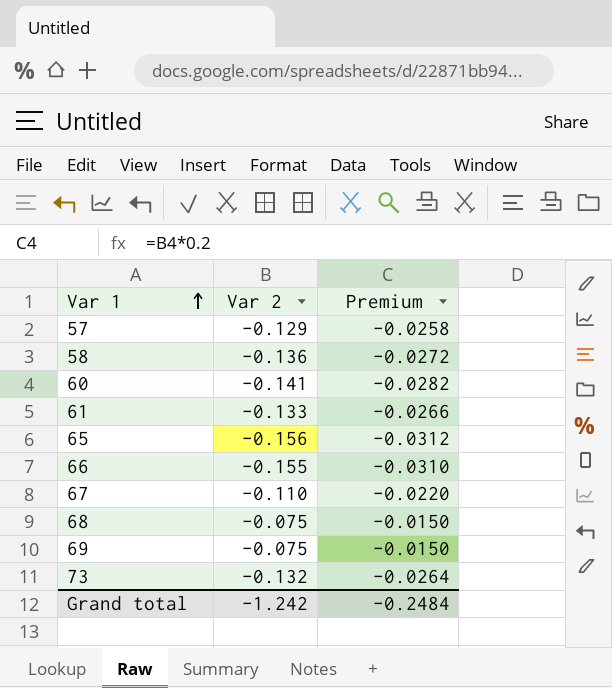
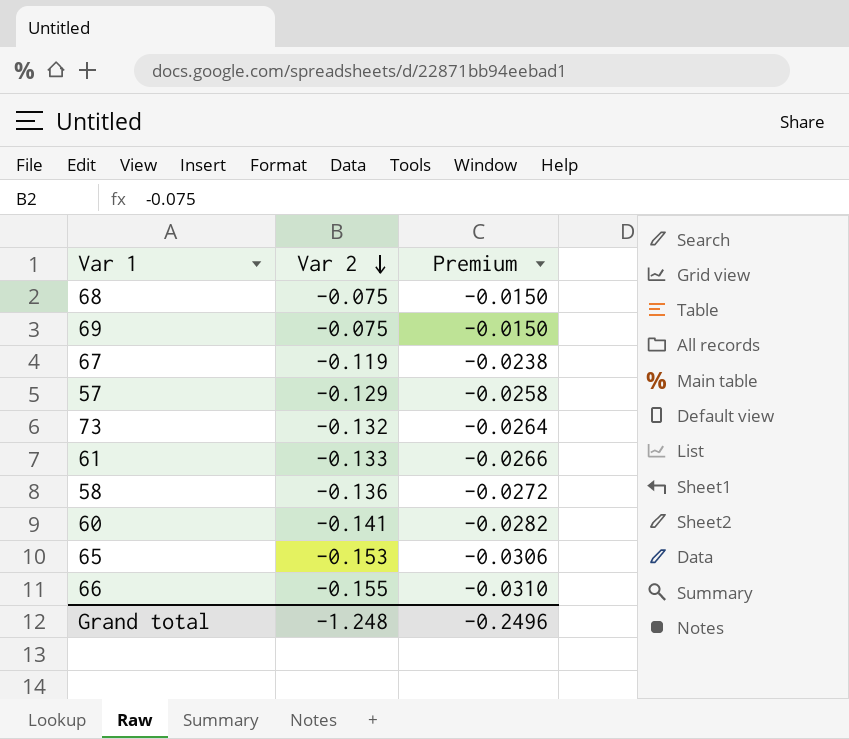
row order: Var 1 ascending -> Var 2 descending
67 | Var 2: -0.110 -> -0.119
67 | Premium: -0.0220 -> -0.0238
65 | Var 2: -0.156 -> -0.153
65 | Premium: -0.0312 -> -0.0306
Grand total | Var 2: -1.242 -> -1.248
Grand total | Premium: -0.2484 -> -0.2496

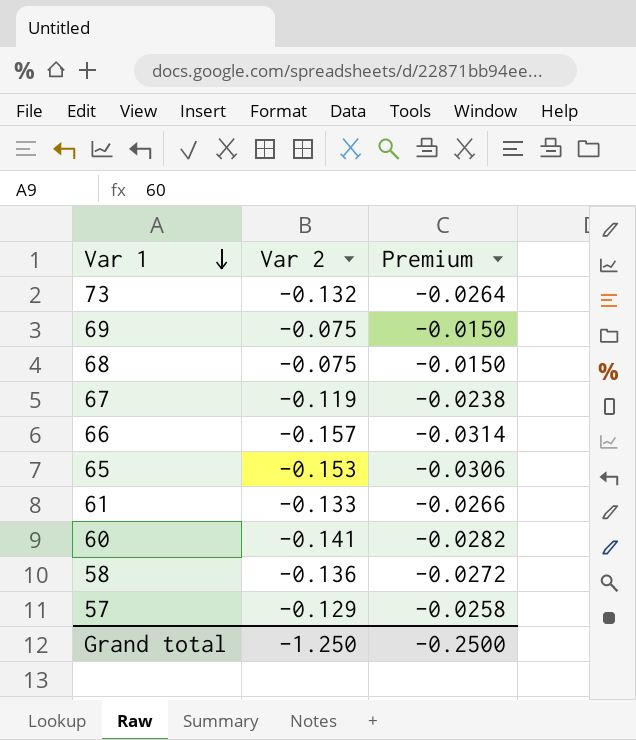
row order: Var 2 descending -> Var 1 descending
66 | Var 2: -0.155 -> -0.157
66 | Premium: -0.0310 -> -0.0314
Grand total | Var 2: -1.248 -> -1.250
Grand total | Premium: -0.2496 -> -0.2500

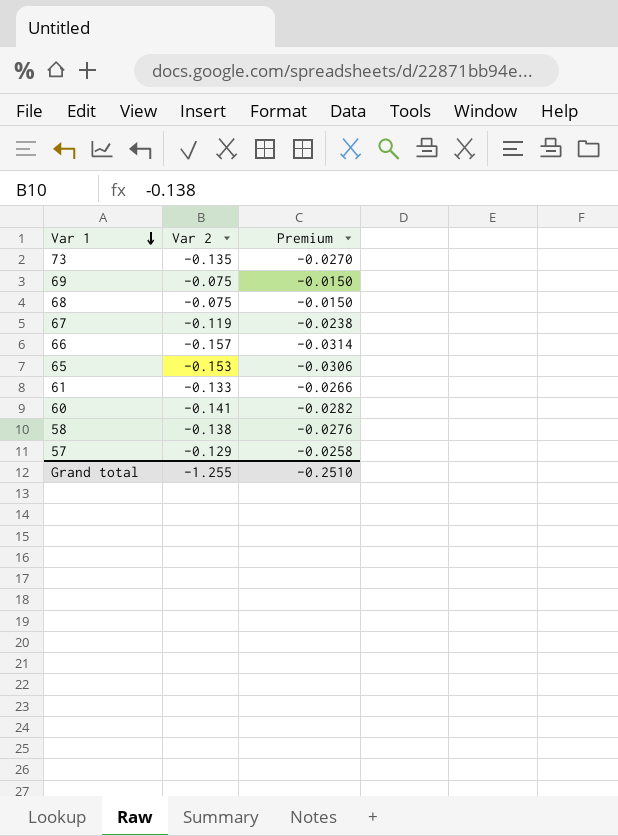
73 | Var 2: -0.132 -> -0.135
73 | Premium: -0.0264 -> -0.0270
58 | Var 2: -0.136 -> -0.138
58 | Premium: -0.0272 -> -0.0276
Grand total | Var 2: -1.250 -> -1.255
Grand total | Premium: -0.2500 -> -0.2510

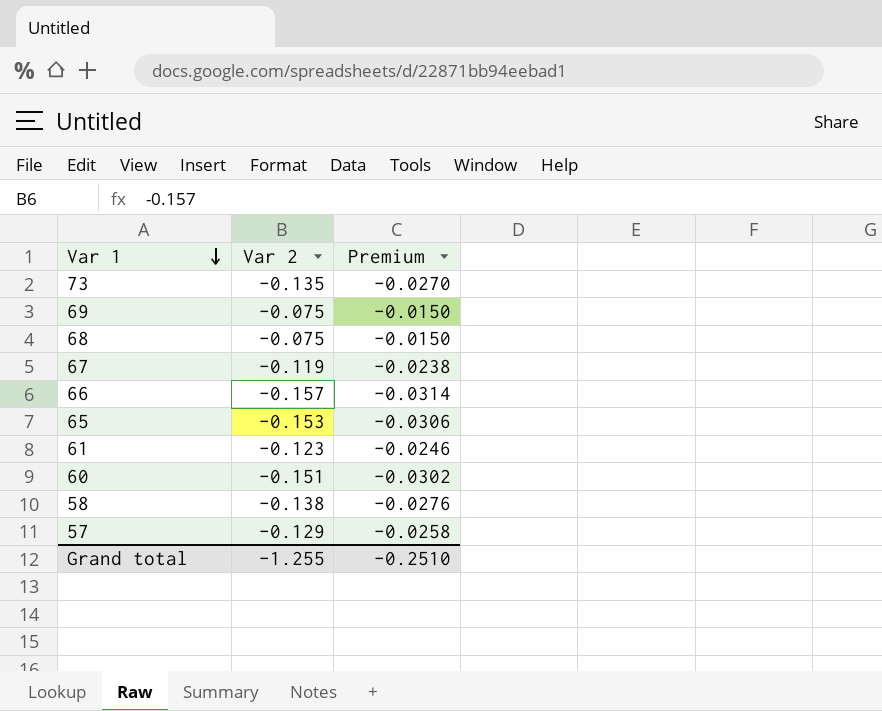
61 | Var 2: -0.133 -> -0.123
61 | Premium: -0.0266 -> -0.0246
60 | Var 2: -0.141 -> -0.151
60 | Premium: -0.0282 -> -0.0302

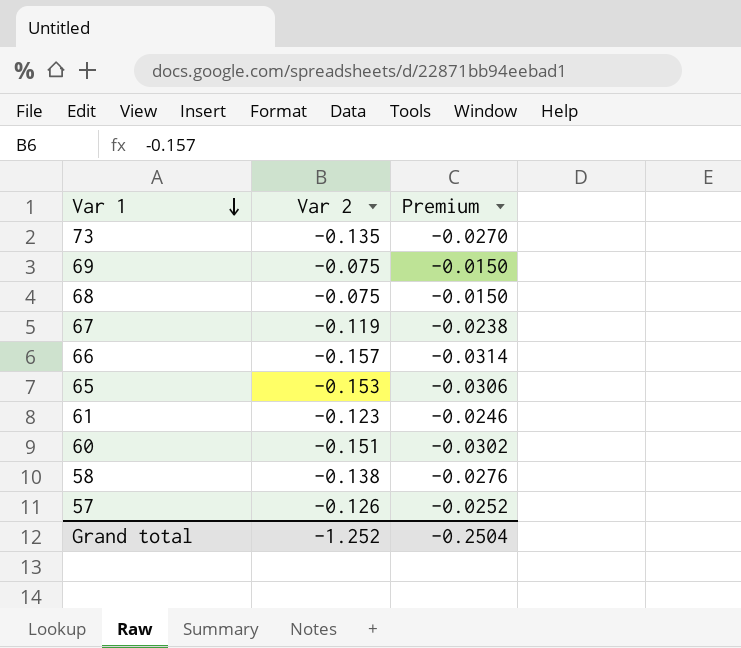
57 | Var 2: -0.129 -> -0.126
57 | Premium: -0.0258 -> -0.0252
Grand total | Var 2: -1.255 -> -1.252
Grand total | Premium: -0.2510 -> -0.2504

